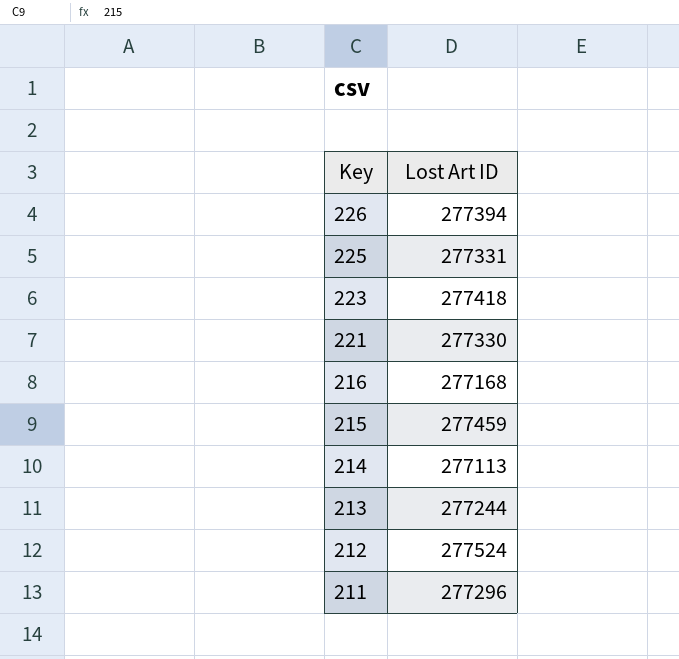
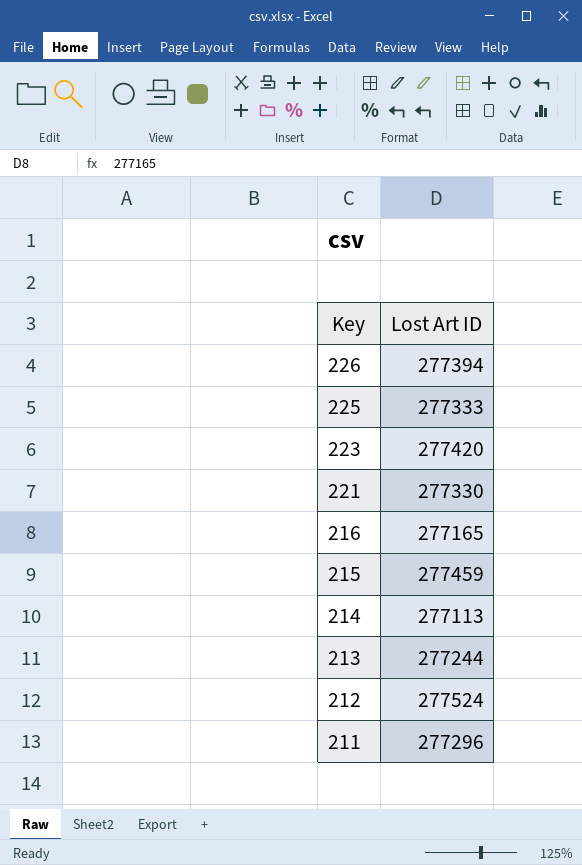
225 | Lost Art ID: 277331 -> 277333
223 | Lost Art ID: 277418 -> 277420
216 | Lost Art ID: 277168 -> 277165

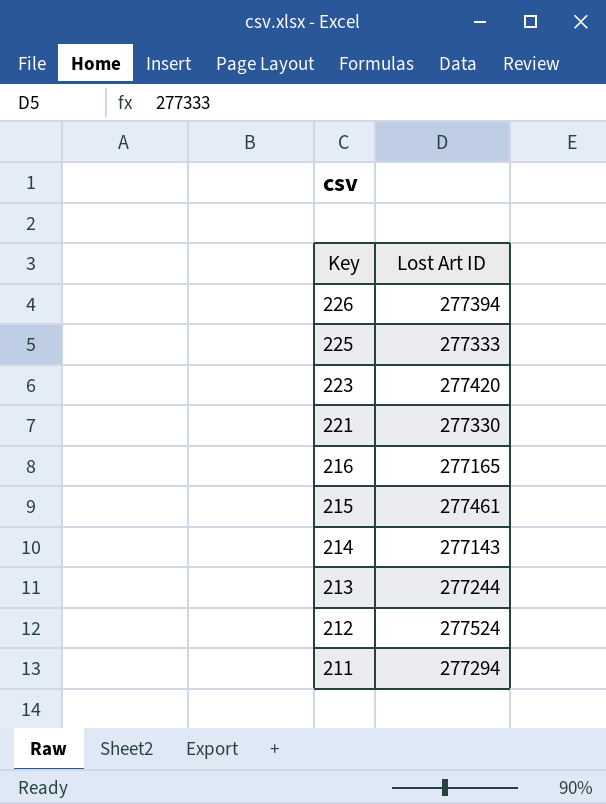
215 | Lost Art ID: 277459 -> 277461
214 | Lost Art ID: 277113 -> 277143
211 | Lost Art ID: 277296 -> 277294

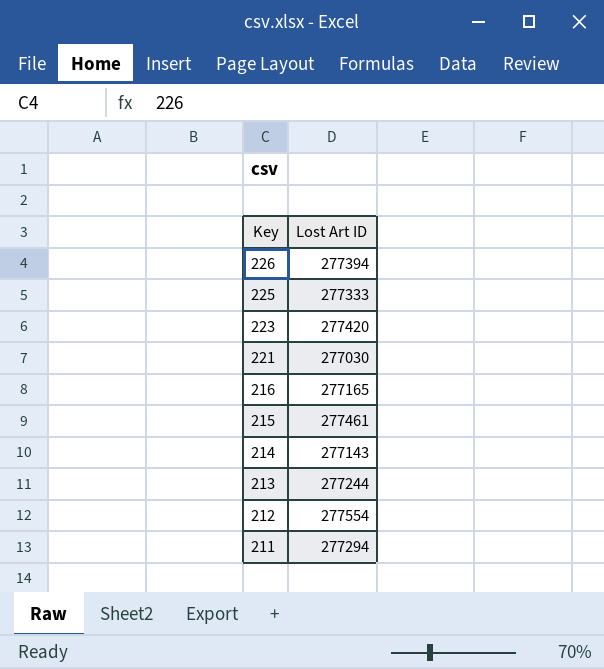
221 | Lost Art ID: 277330 -> 277030
212 | Lost Art ID: 277524 -> 277554

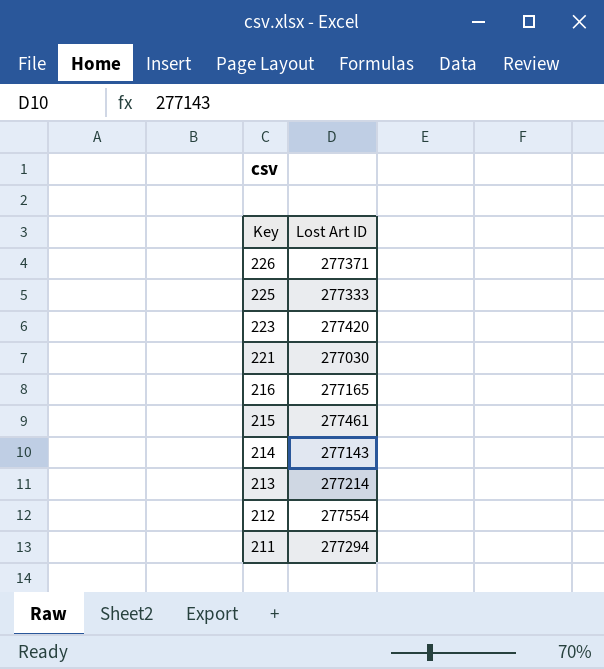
226 | Lost Art ID: 277394 -> 277371
213 | Lost Art ID: 277244 -> 277214

